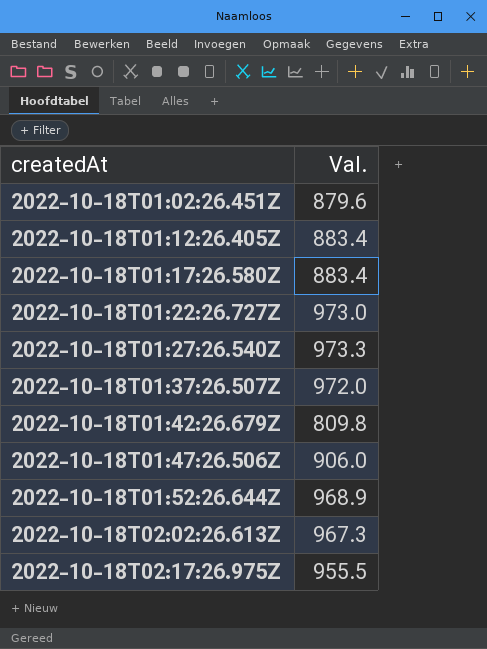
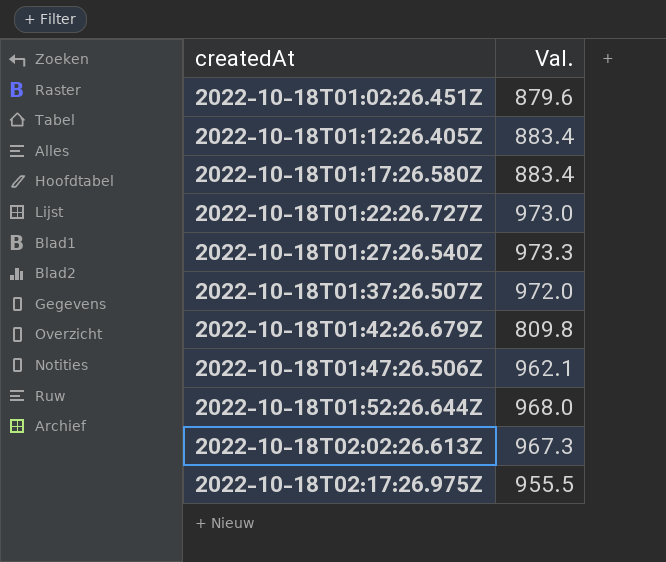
2022-10-18T01:47:26.506Z | Val.: 906.0 -> 962.1
2022-10-18T01:52:26.644Z | Val.: 968.9 -> 968.0

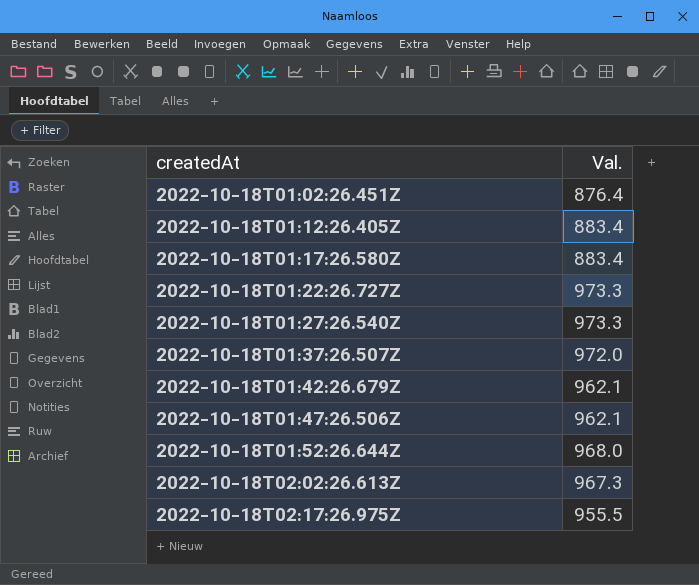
2022-10-18T01:02:26.451Z | Val.: 879.6 -> 876.4
2022-10-18T01:22:26.727Z | Val.: 973.0 -> 973.3
2022-10-18T01:42:26.679Z | Val.: 809.8 -> 962.1

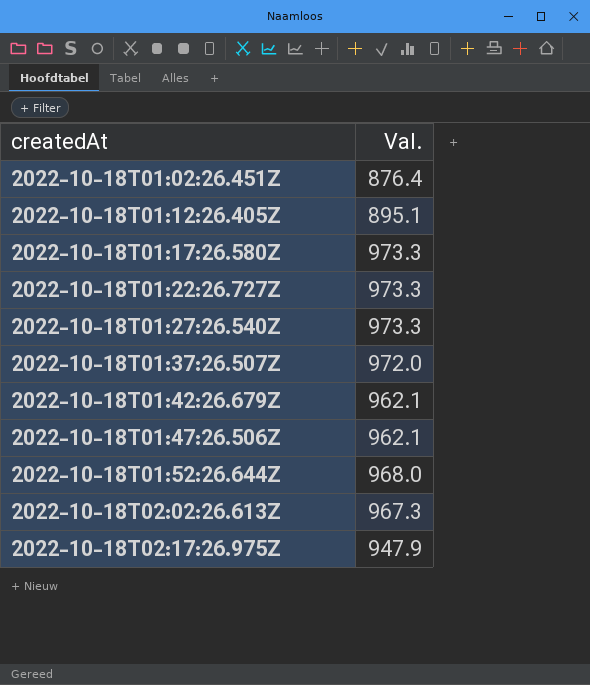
2022-10-18T01:12:26.405Z | Val.: 883.4 -> 895.1
2022-10-18T01:17:26.580Z | Val.: 883.4 -> 973.3
2022-10-18T02:17:26.975Z | Val.: 955.5 -> 947.9

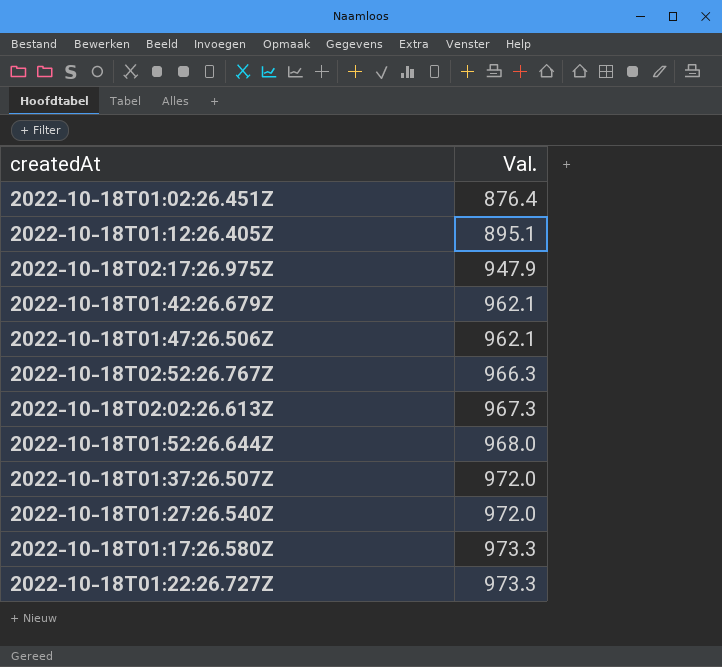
row order: createdAt ascending -> Val. ascending
row 2022-10-18T02:52:26.767Z: none -> 966.3
2022-10-18T01:27:26.540Z | Val.: 973.3 -> 972.0

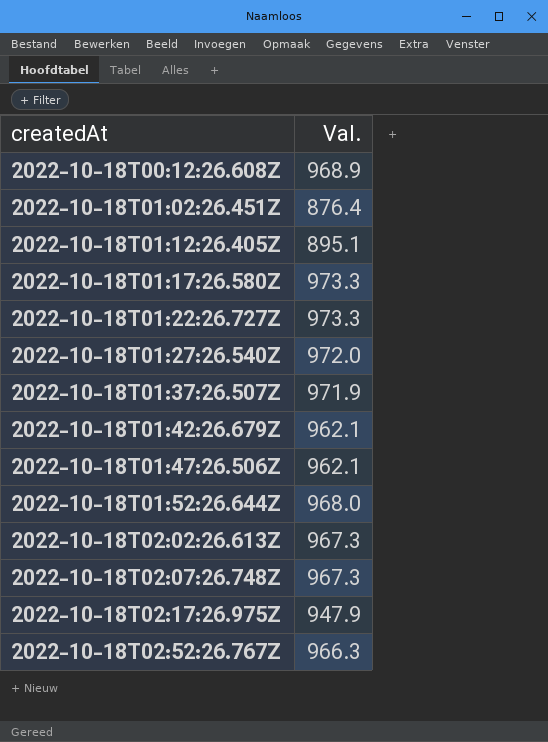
row order: Val. ascending -> createdAt ascending
row 2022-10-18T00:12:26.608Z: none -> 968.9
2022-10-18T01:37:26.507Z | Val.: 972.0 -> 971.9
row 2022-10-18T02:07:26.748Z: none -> 967.3

